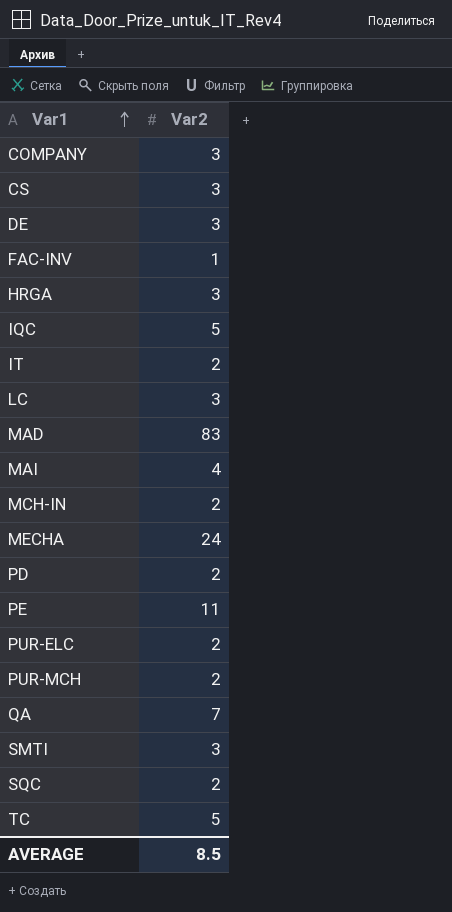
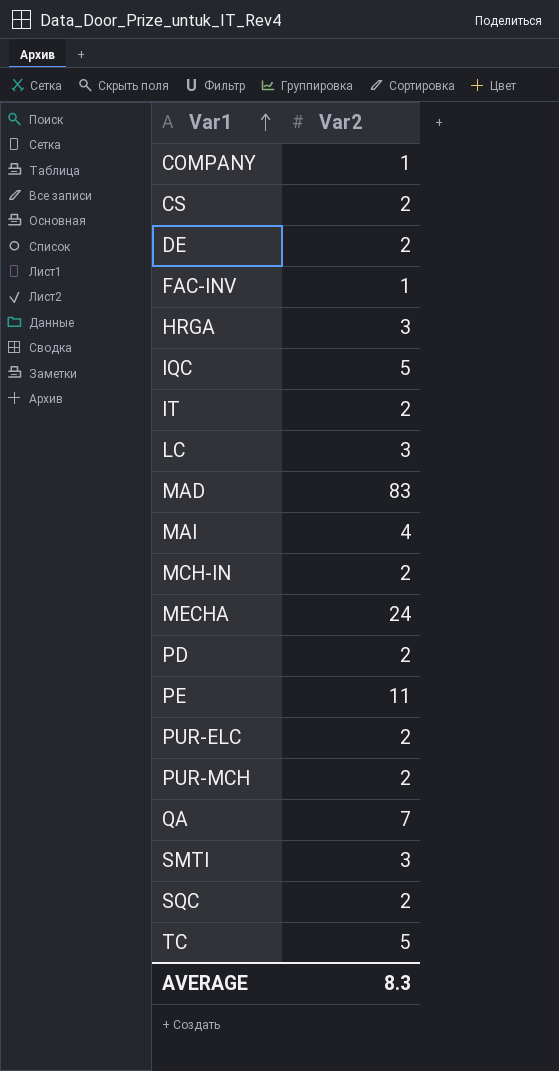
COMPANY | Var2: 3 -> 1
CS | Var2: 3 -> 2
DE | Var2: 3 -> 2
AVERAGE | Var2: 8.5 -> 8.3

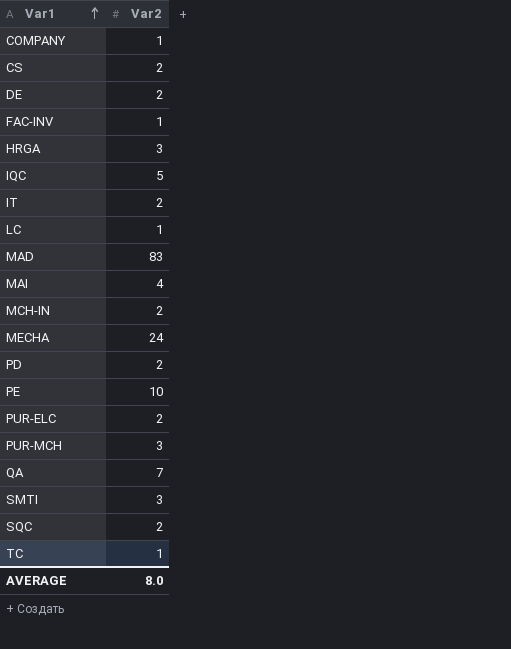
LC | Var2: 3 -> 1
PE | Var2: 11 -> 10
PUR-MCH | Var2: 2 -> 3
TC | Var2: 5 -> 1
AVERAGE | Var2: 8.3 -> 8.0

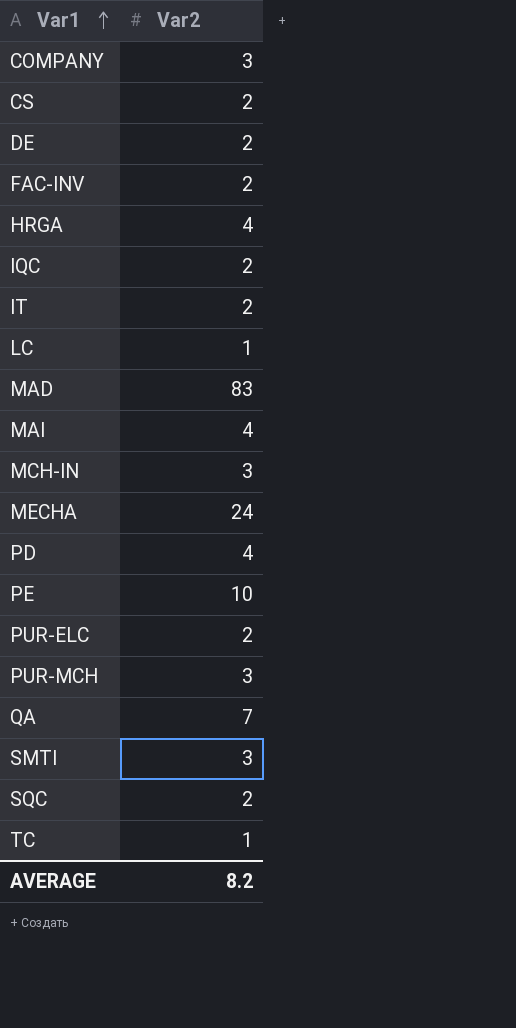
COMPANY | Var2: 1 -> 3
FAC-INV | Var2: 1 -> 2
HRGA | Var2: 3 -> 4
IQC | Var2: 5 -> 2
MCH-IN | Var2: 2 -> 3
PD | Var2: 2 -> 4
AVERAGE | Var2: 8.0 -> 8.2

